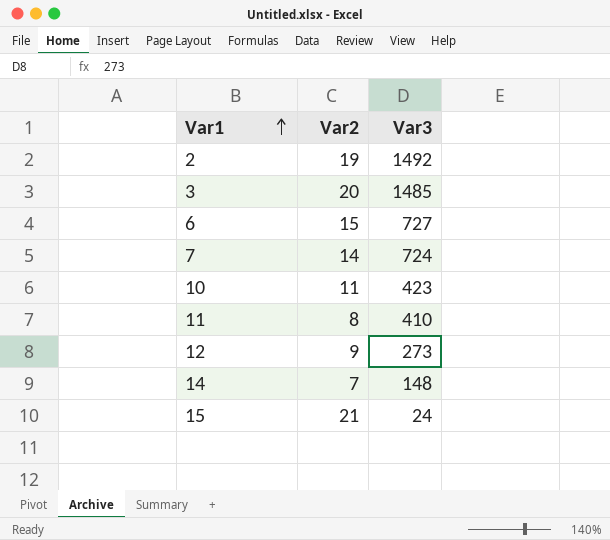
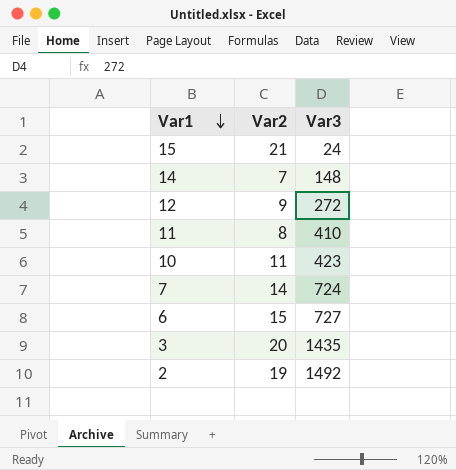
row order: Var1 ascending -> Var1 descending
12 | Var3: 273 -> 272
3 | Var3: 1485 -> 1435

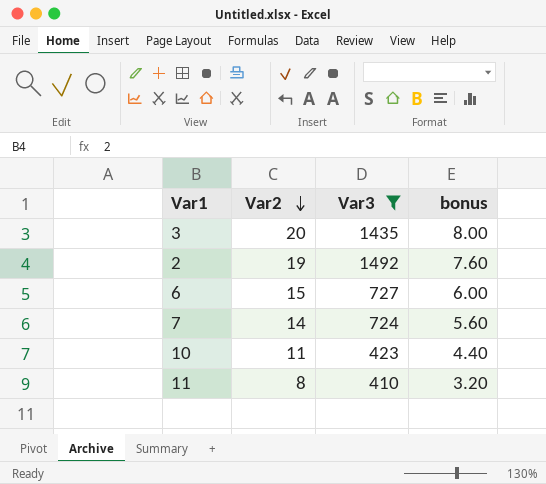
filter: none -> Var3 >= 410
row order: Var1 descending -> Var2 descending
column bonus | formula: none -> [Var2] * 0.4

